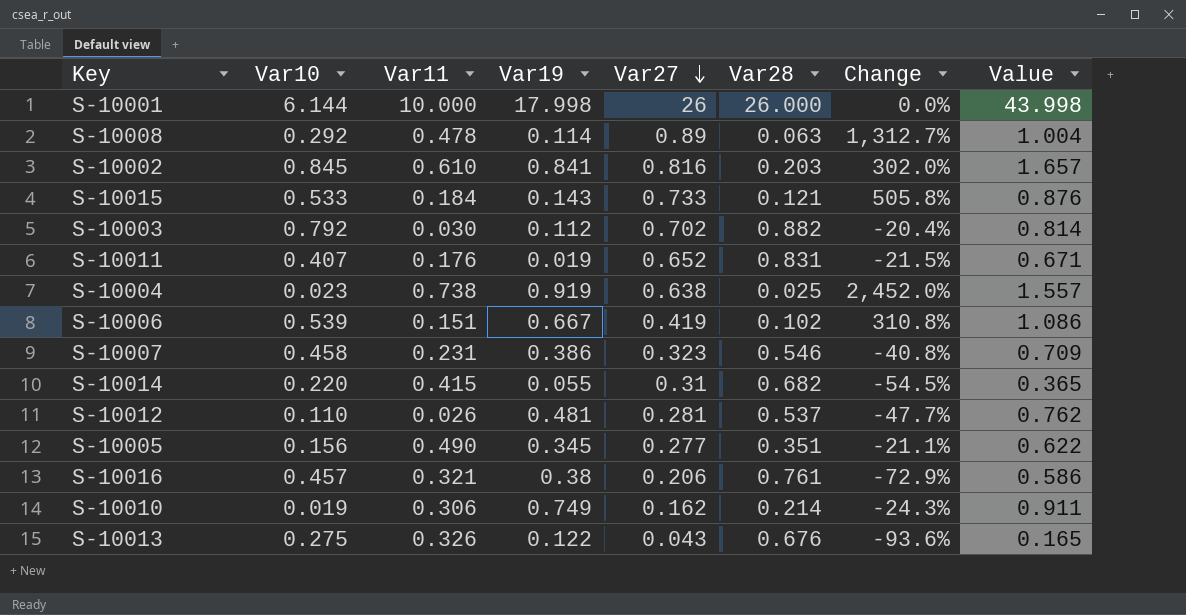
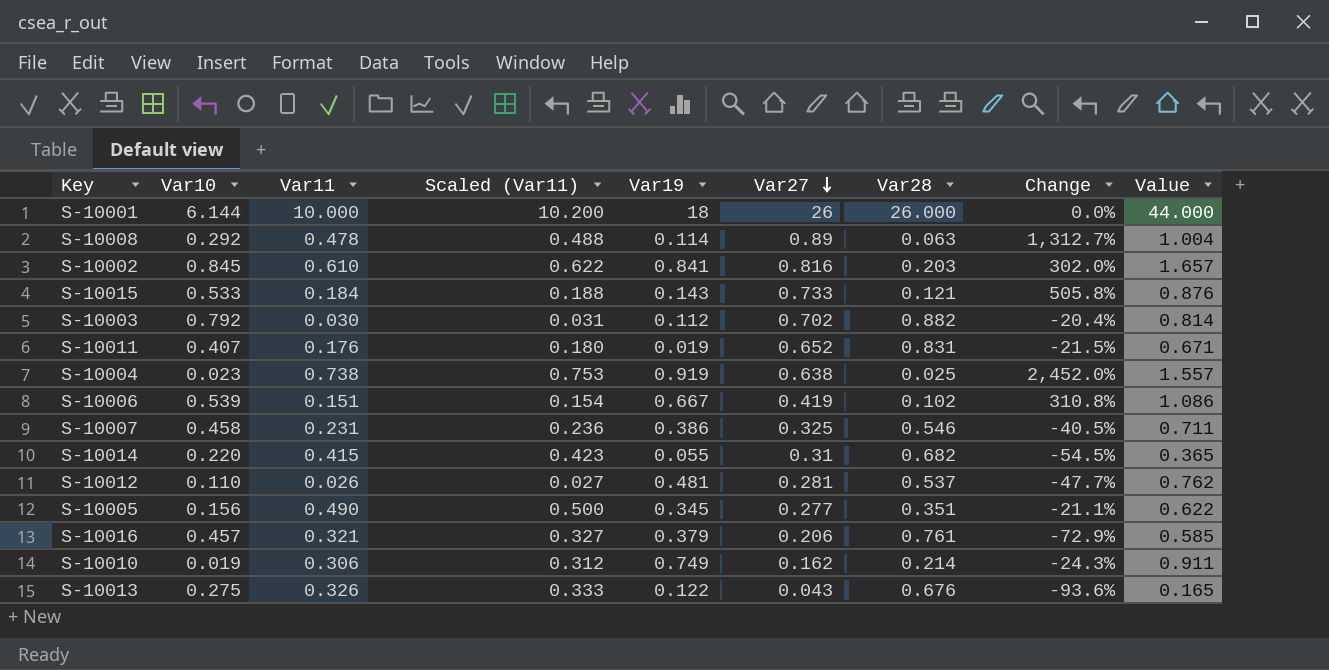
column Scaled (Var11) | formula: none -> [Var11] * 1.02
S-10001 | Var19: 17.998 -> 18
S-10001 | Value: 43.998 -> 44.000
S-10007 | Var27: 0.323 -> 0.325
S-10007 | Change: -40.8% -> -40.5%
S-10007 | Value: 0.709 -> 0.711
S-10016 | Var19: 0.38 -> 0.379
S-10016 | Value: 0.586 -> 0.585

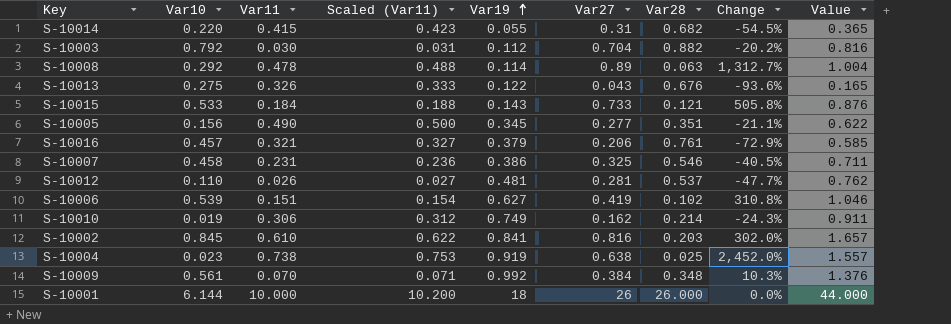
row order: Var27 descending -> Var19 ascending
row S-10011: 0.407 | 0.176 | 0.180 | 0.019 | 0.652 | 0.831 | -21.5% | 0.671 -> none
S-10003 | Var27: 0.702 -> 0.704
S-10003 | Change: -20.4% -> -20.2%
S-10003 | Value: 0.814 -> 0.816
S-10006 | Var19: 0.667 -> 0.627
S-10006 | Value: 1.086 -> 1.046
row S-10009: none -> 0.561 | 0.070 | 0.071 | 0.992 | 0.384 | 0.348 | 10.3% | 1.376

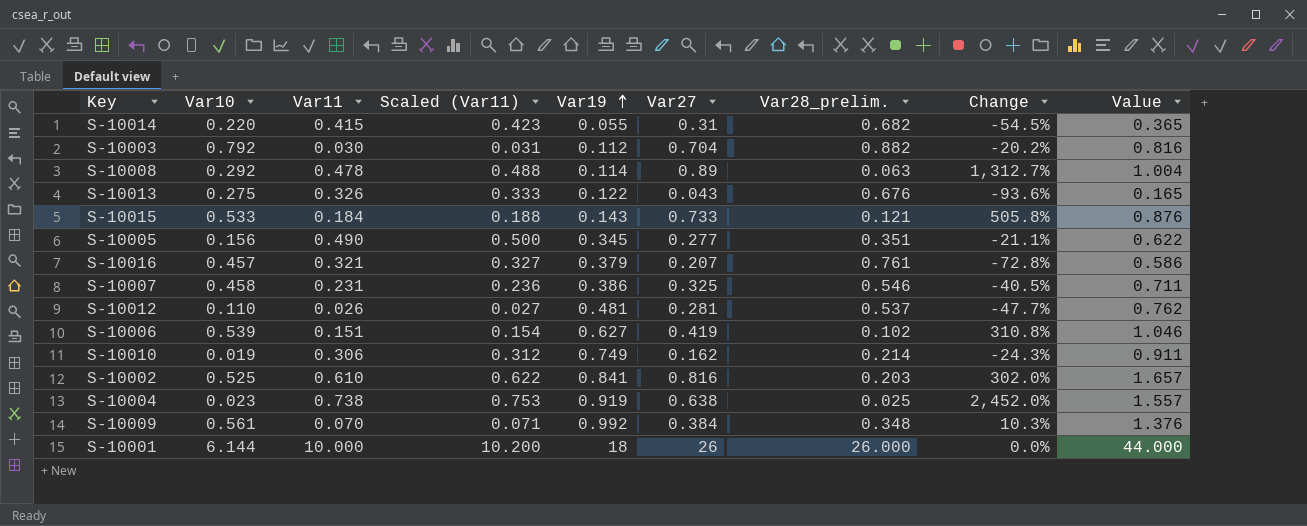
column name: Var28 -> Var28_prelim.
S-10016 | Var27: 0.206 -> 0.207
S-10016 | Change: -72.9% -> -72.8%
S-10016 | Value: 0.585 -> 0.586
S-10002 | Var10: 0.845 -> 0.525

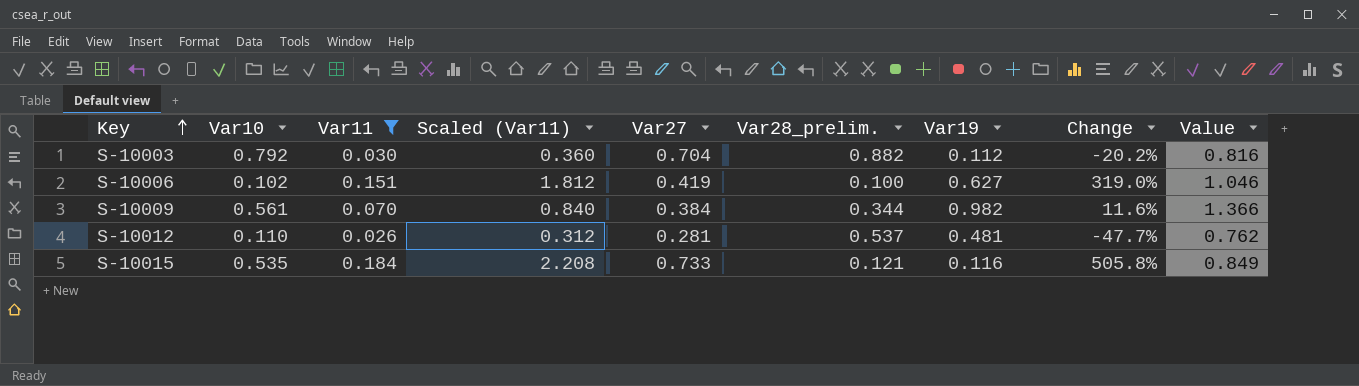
filter: none -> Var11 <= 0.184
row order: Var19 ascending -> Key ascending
column Scaled (Var11) | formula: [Var11] * 1.02 -> [Var11] * 12
column Var19 | position: 5 -> 7
S-10006 | Var10: 0.539 -> 0.102
S-10006 | Var28_prelim.: 0.102 -> 0.100
S-10006 | Change: 310.8% -> 319.0%
S-10009 | Var28_prelim.: 0.348 -> 0.344
S-10009 | Var19: 0.992 -> 0.982
S-10009 | Change: 10.3% -> 11.6%
S-10009 | Value: 1.376 -> 1.366
S-10015 | Var10: 0.533 -> 0.535
S-10015 | Var19: 0.143 -> 0.116
S-10015 | Value: 0.876 -> 0.849

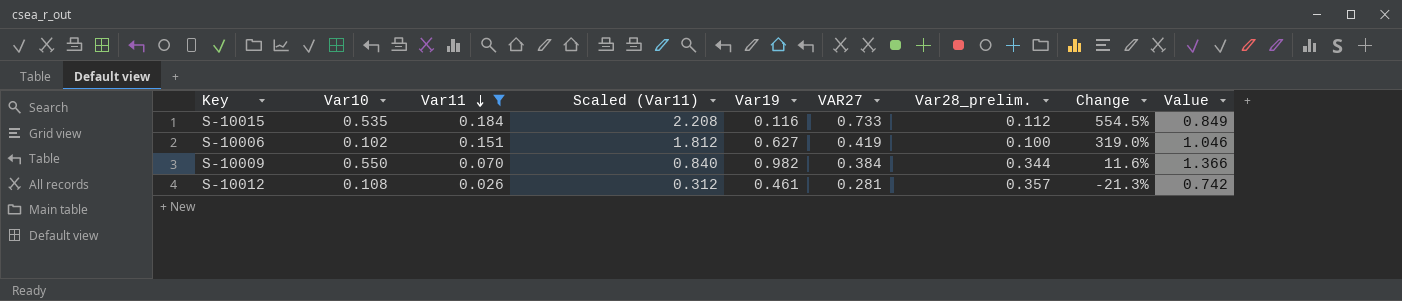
row order: Key ascending -> Var11 descending
column Var19 | position: 7 -> 5
column name: Var27 -> VAR27
row S-10003: 0.792 | 0.030 | 0.360 | 0.704 | 0.882 | 0.112 | -20.2% | 0.816 -> none
S-10015 | Var28_prelim.: 0.121 -> 0.112
S-10015 | Change: 505.8% -> 554.5%
S-10009 | Var10: 0.561 -> 0.550
S-10012 | Var10: 0.110 -> 0.108
S-10012 | Var19: 0.481 -> 0.461
S-10012 | Var28_prelim.: 0.537 -> 0.357
S-10012 | Change: -47.7% -> -21.3%
S-10012 | Value: 0.762 -> 0.742

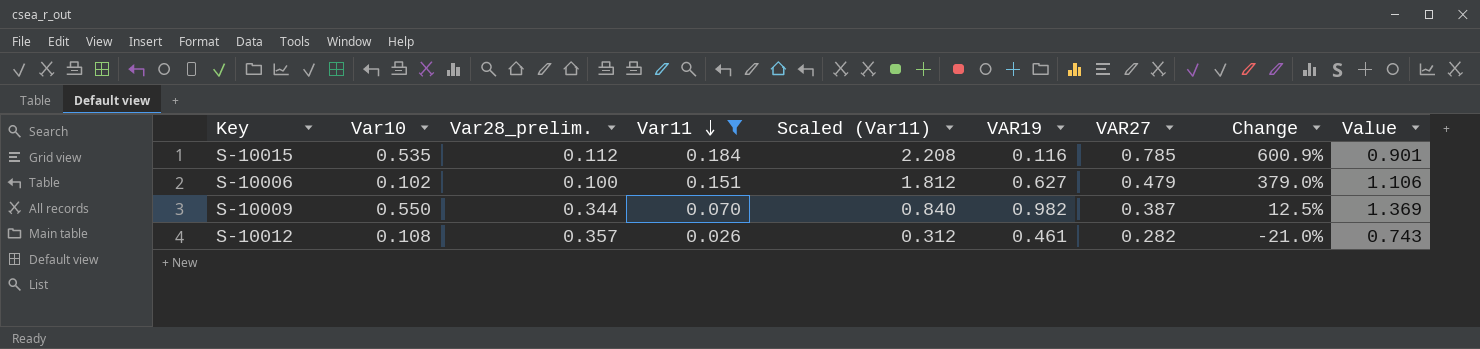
column Var28_prelim. | position: 7 -> 3
column name: Var19 -> VAR19
S-10015 | VAR27: 0.733 -> 0.785
S-10015 | Change: 554.5% -> 600.9%
S-10015 | Value: 0.849 -> 0.901
S-10006 | VAR27: 0.419 -> 0.479
S-10006 | Change: 319.0% -> 379.0%
S-10006 | Value: 1.046 -> 1.106
S-10009 | VAR27: 0.384 -> 0.387
S-10009 | Change: 11.6% -> 12.5%
S-10009 | Value: 1.366 -> 1.369
S-10012 | VAR27: 0.281 -> 0.282
S-10012 | Change: -21.3% -> -21.0%
S-10012 | Value: 0.742 -> 0.743

